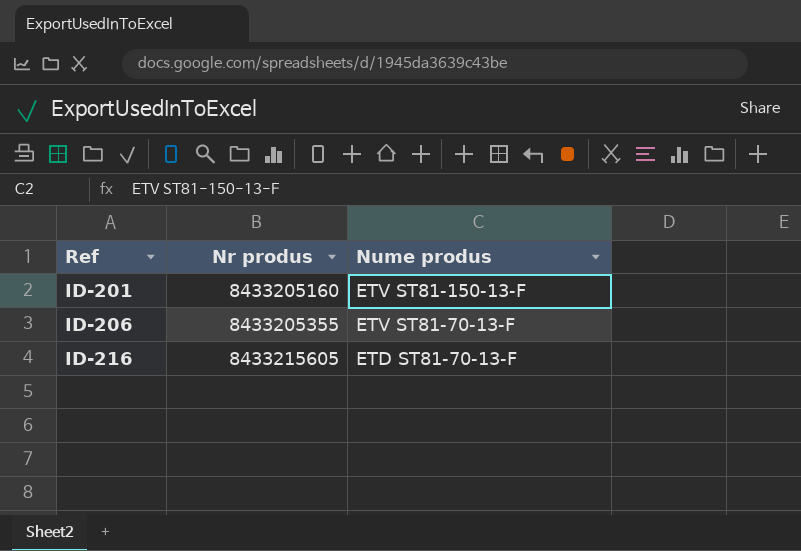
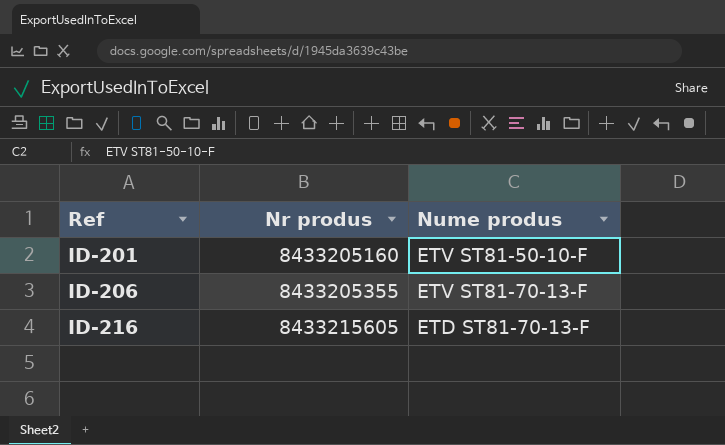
ID-201 | Nume produs: ETV ST81-150-13-F -> ETV ST81-50-10-F

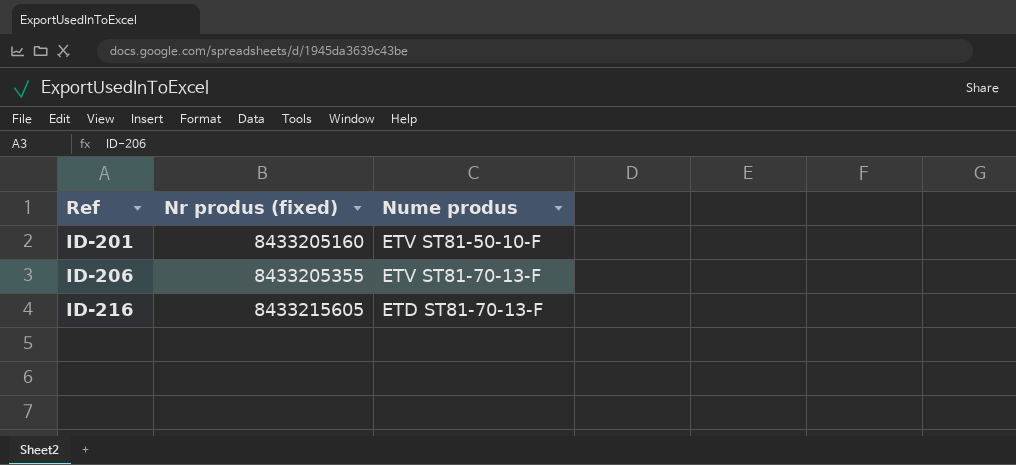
column name: Nr produs -> Nr produs (fixed)

